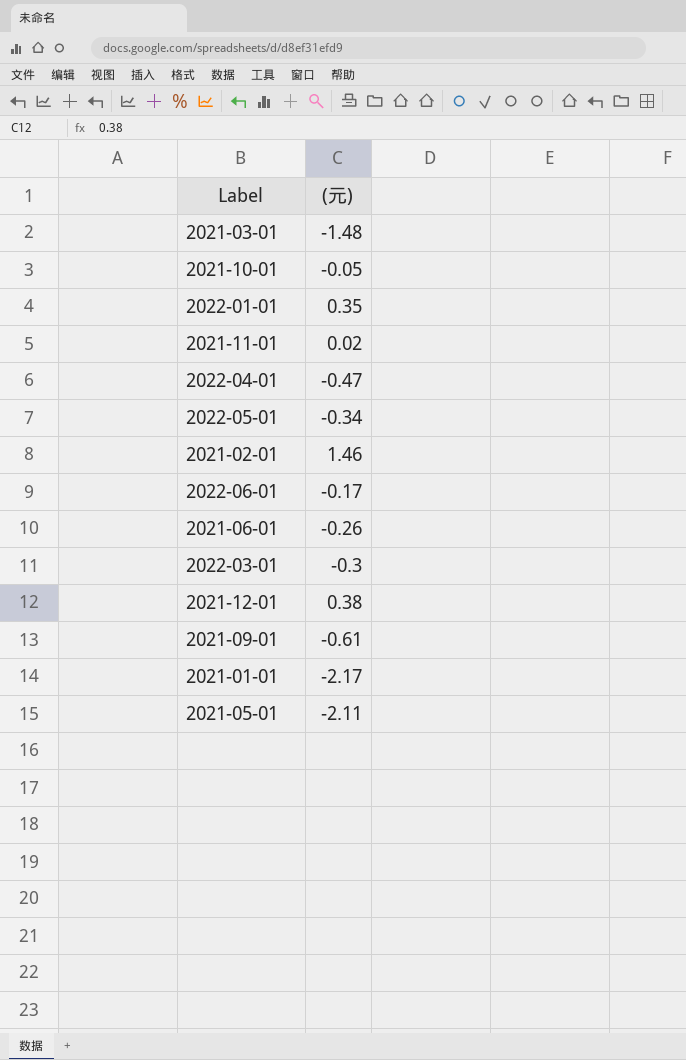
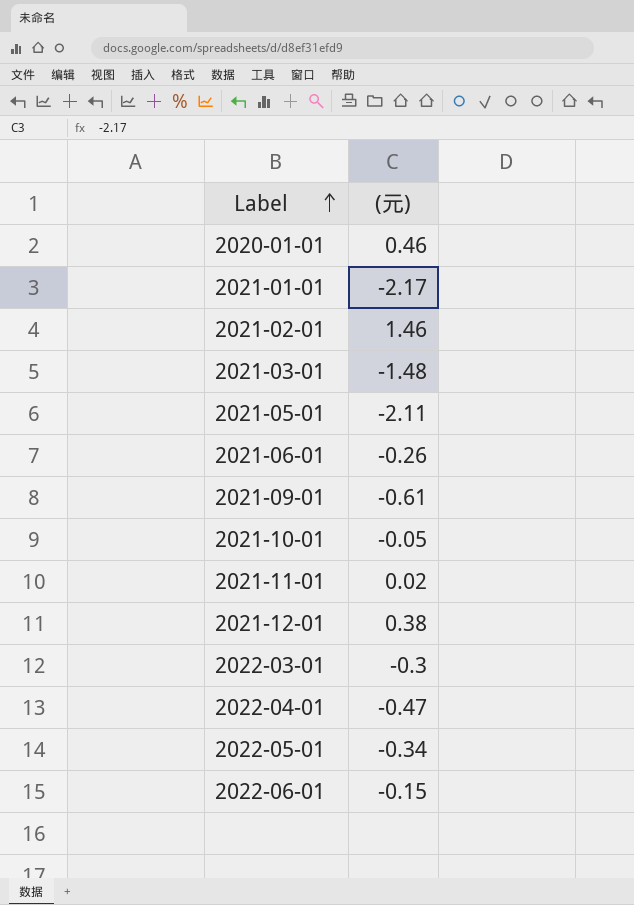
row order: none -> Label ascending
row 2022-01-01: 0.35 -> none
row 2020-01-01: none -> 0.46
2022-06-01 | (元): -0.17 -> -0.15

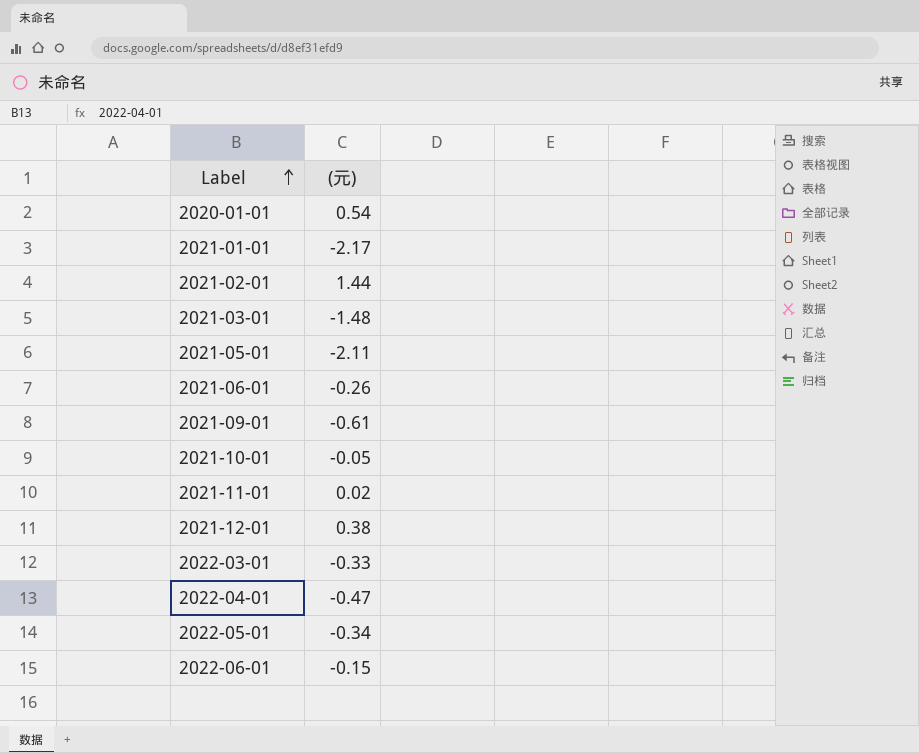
2020-01-01 | (元): 0.46 -> 0.54
2021-02-01 | (元): 1.46 -> 1.44
2022-03-01 | (元): -0.3 -> -0.33

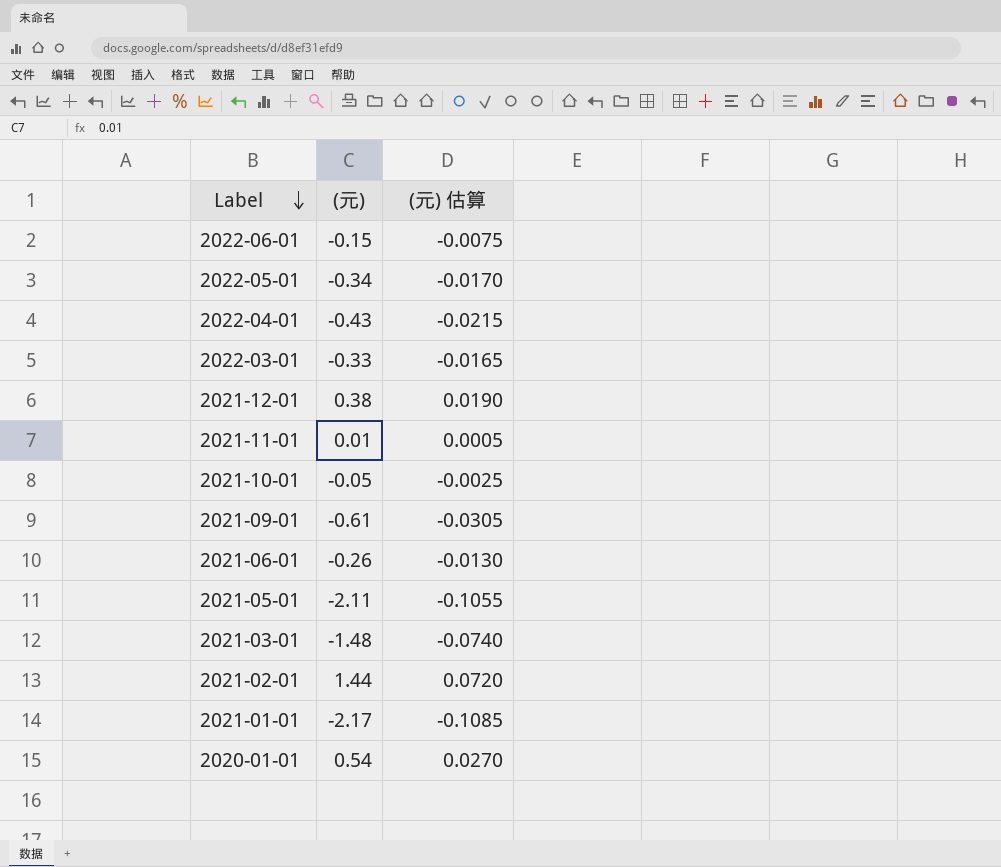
row order: Label ascending -> Label descending
column (元) 估算 | formula: none -> [(元)] * 0.05
2022-04-01 | (元): -0.47 -> -0.43
2021-11-01 | (元): 0.02 -> 0.01

